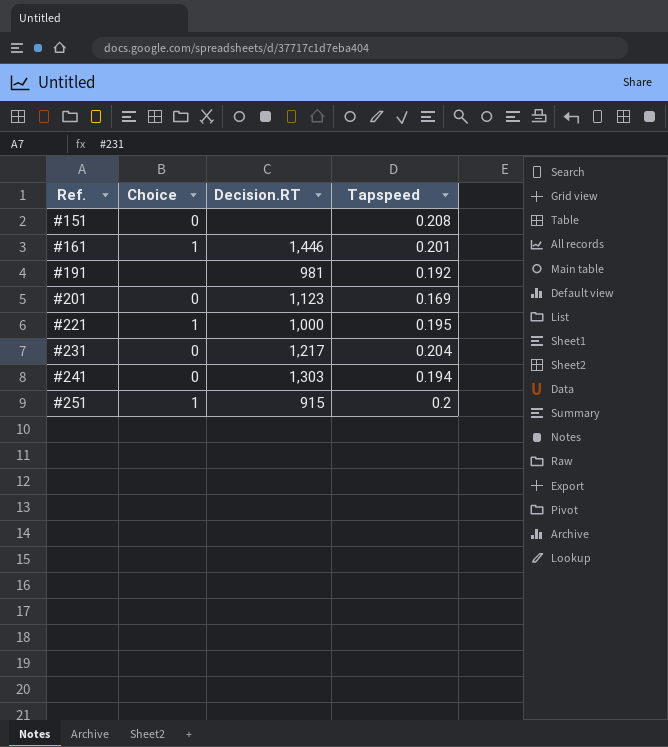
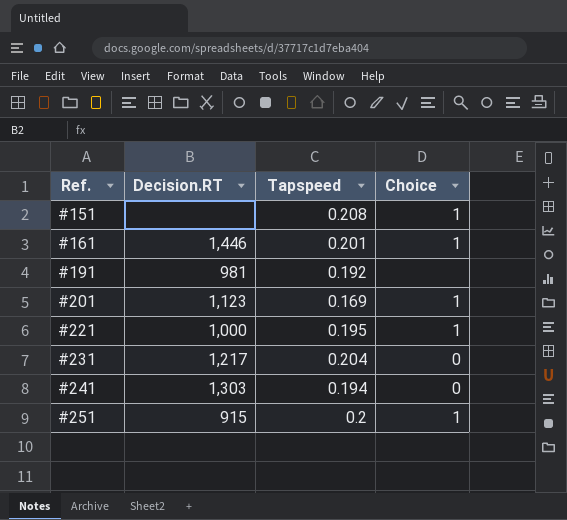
column Choice | position: 2 -> 4
#151 | Choice: 0 -> 1
#201 | Choice: 0 -> 1

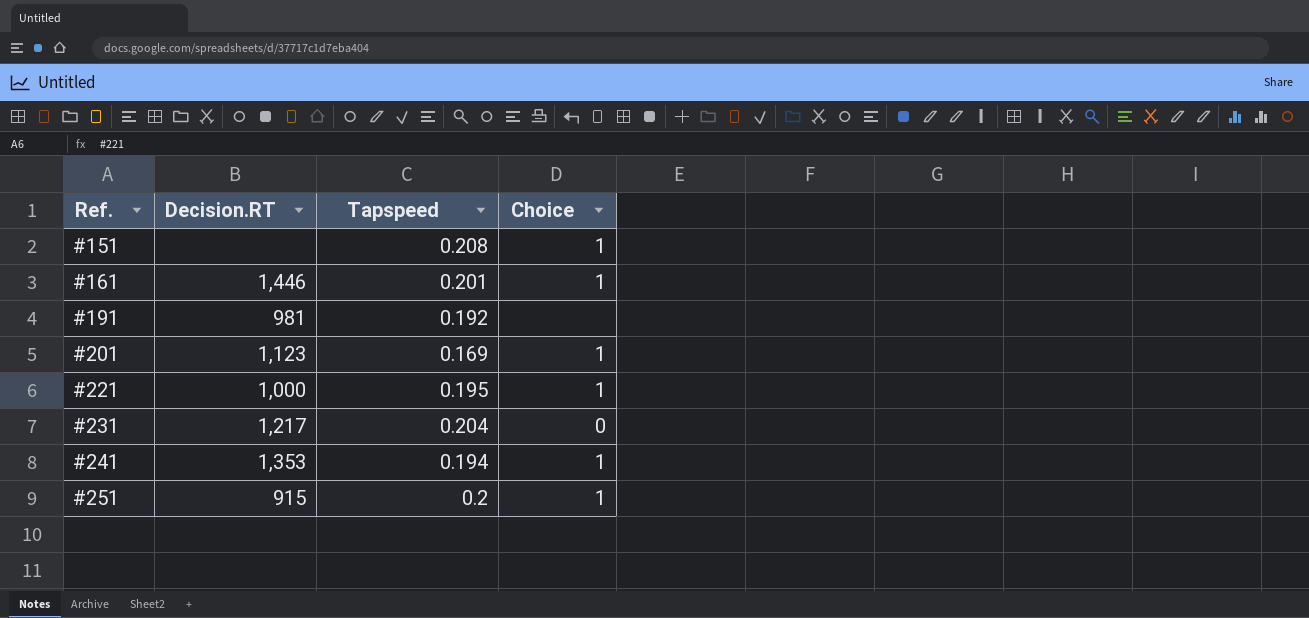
#241 | Decision.RT: 1,303 -> 1,353
#241 | Choice: 0 -> 1

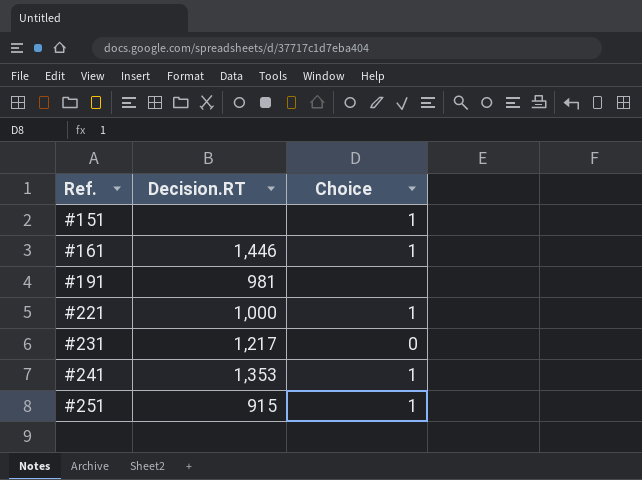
column Tapspeed | position: 3 -> none
row #201: 1,123 | 0.169 | 1 -> none

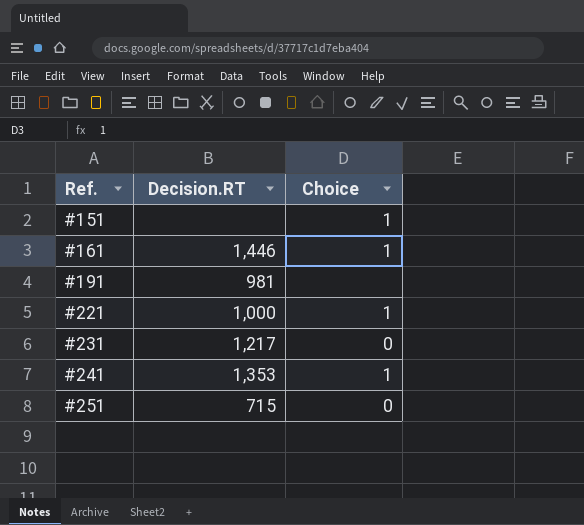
#251 | Decision.RT: 915 -> 715
#251 | Choice: 1 -> 0

